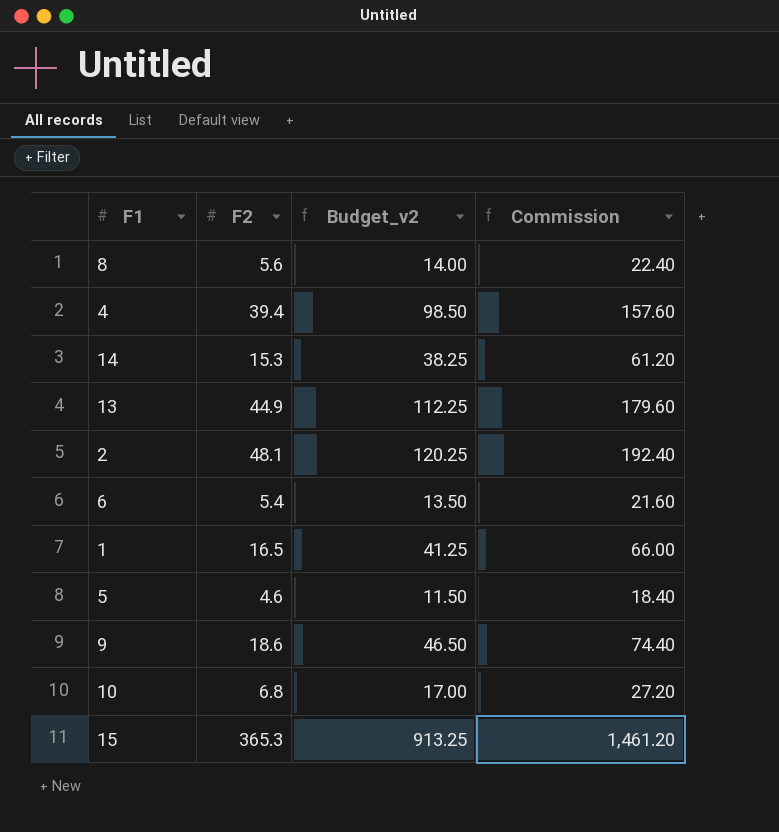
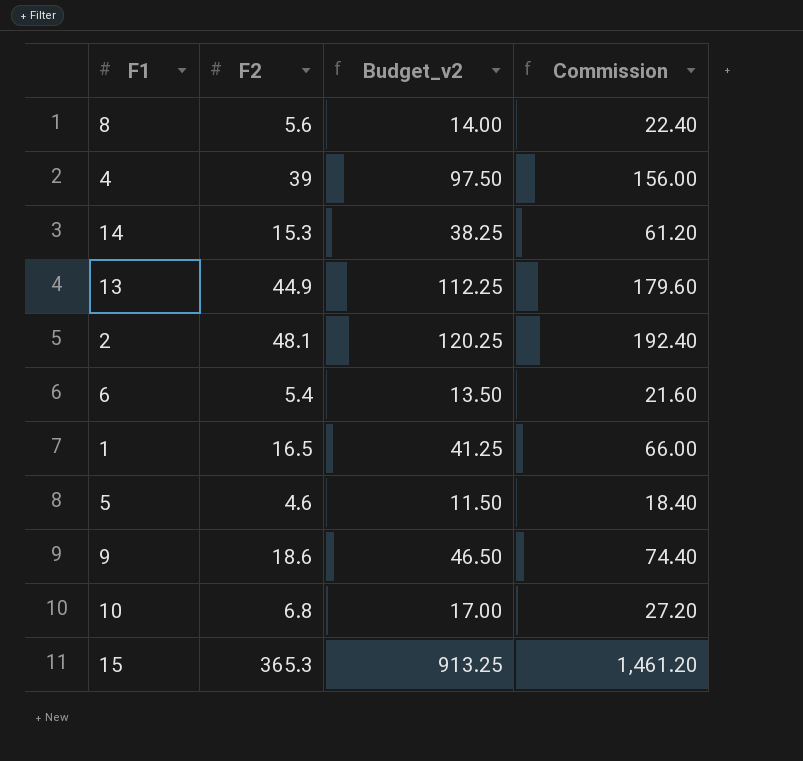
4 | F2: 39.4 -> 39
4 | Budget_v2: 98.50 -> 97.50
4 | Commission: 157.60 -> 156.00

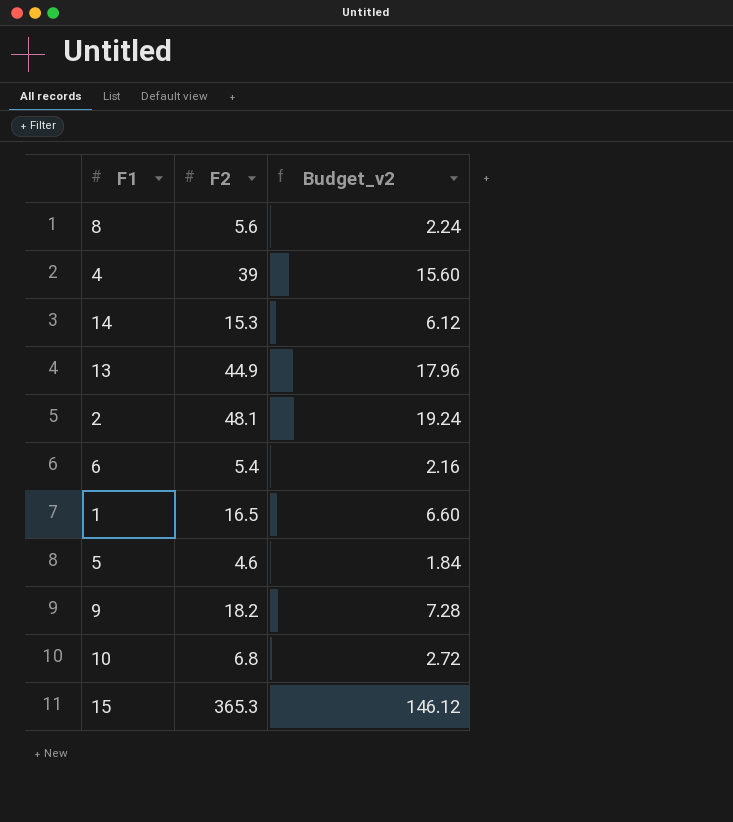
column Commission | formula: [F2] * 4 -> none
column Budget_v2 | formula: [F2] * 2.5 -> [F2] * 0.4
9 | F2: 18.6 -> 18.2

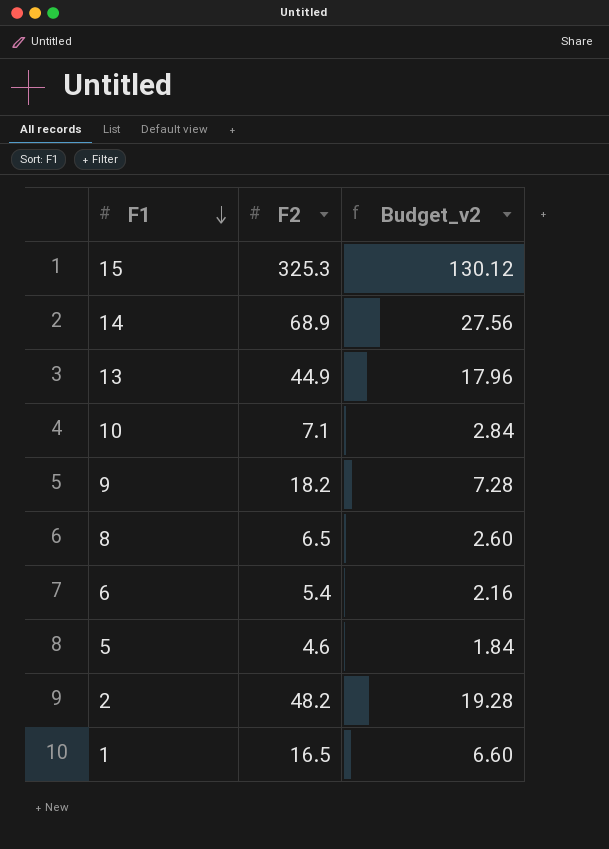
row order: none -> F1 descending
row 4: 39 | 15.60 -> none
15 | F2: 365.3 -> 325.3
15 | Budget_v2: 146.12 -> 130.12
14 | F2: 15.3 -> 68.9
14 | Budget_v2: 6.12 -> 27.56
10 | F2: 6.8 -> 7.1
10 | Budget_v2: 2.72 -> 2.84
8 | F2: 5.6 -> 6.5
8 | Budget_v2: 2.24 -> 2.60
2 | F2: 48.1 -> 48.2
2 | Budget_v2: 19.24 -> 19.28

